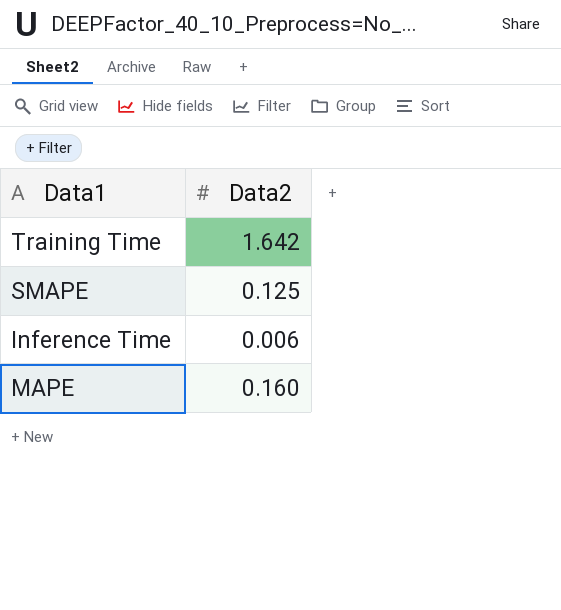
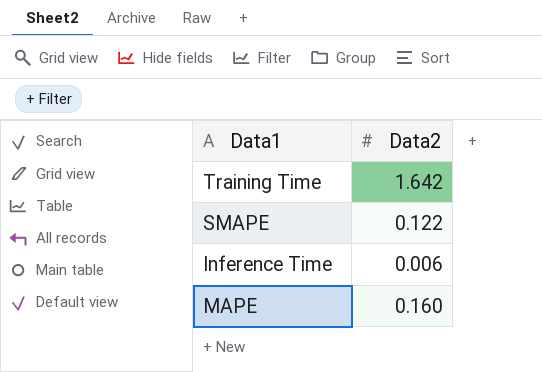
SMAPE | Data2: 0.125 -> 0.122

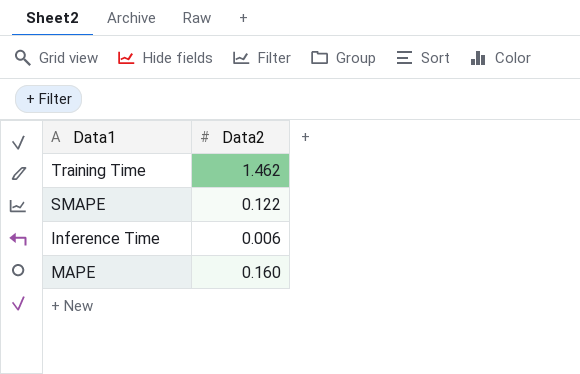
Training Time | Data2: 1.642 -> 1.462

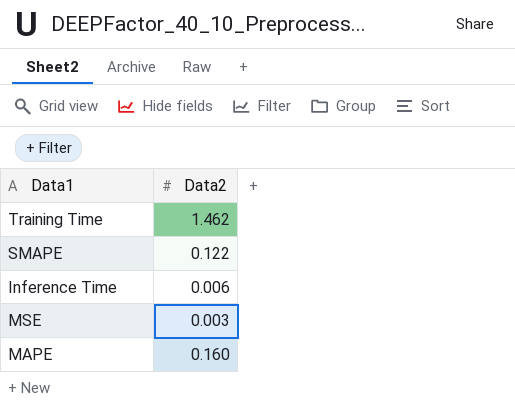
row MSE: none -> 0.003

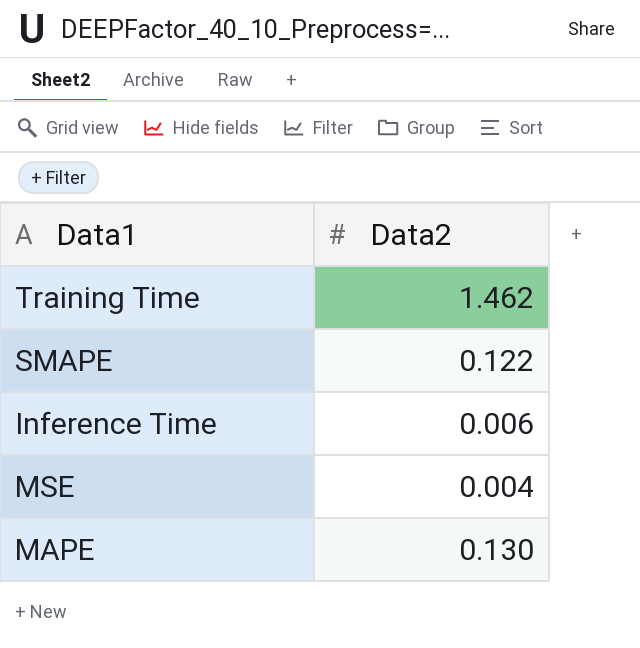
MSE | Data2: 0.003 -> 0.004
MAPE | Data2: 0.160 -> 0.130

